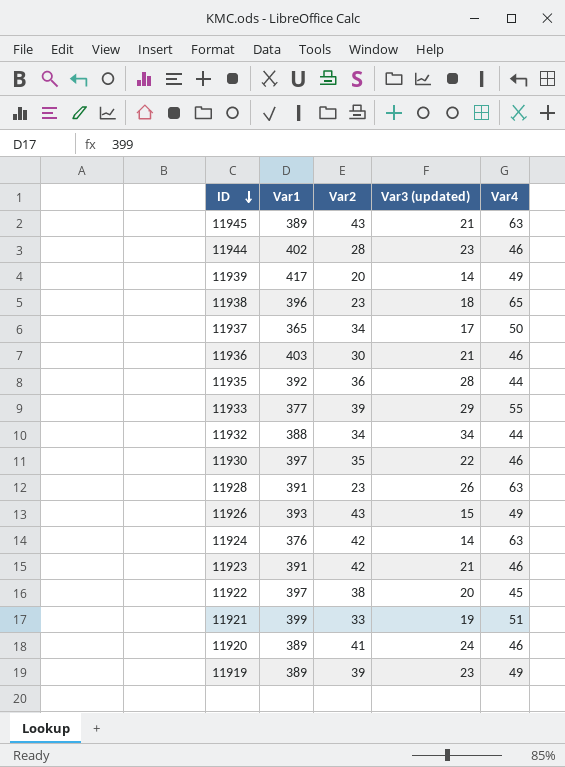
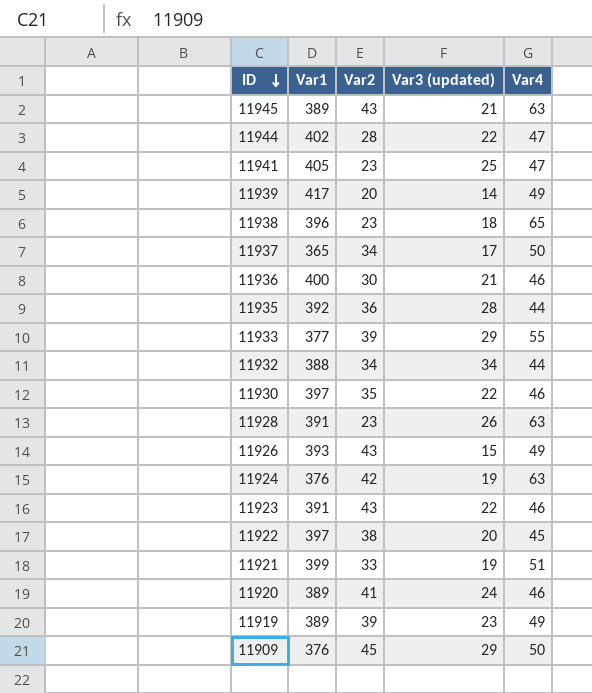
11944 | Var3 (updated): 23 -> 22
11944 | Var4: 46 -> 47
row 11941: none -> 405 | 23 | 25 | 47
11936 | Var1: 403 -> 400
11924 | Var3 (updated): 14 -> 19
11923 | Var2: 42 -> 43
11923 | Var3 (updated): 21 -> 22
row 11909: none -> 376 | 45 | 29 | 50

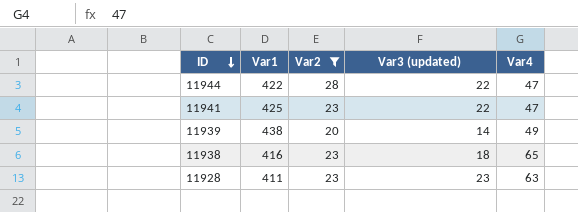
filter: none -> Var2 <= 28
11944 | Var1: 402 -> 422
11941 | Var1: 405 -> 425
11941 | Var3 (updated): 25 -> 22
11939 | Var1: 417 -> 438
11938 | Var1: 396 -> 416
11928 | Var1: 391 -> 411
11928 | Var3 (updated): 26 -> 23

